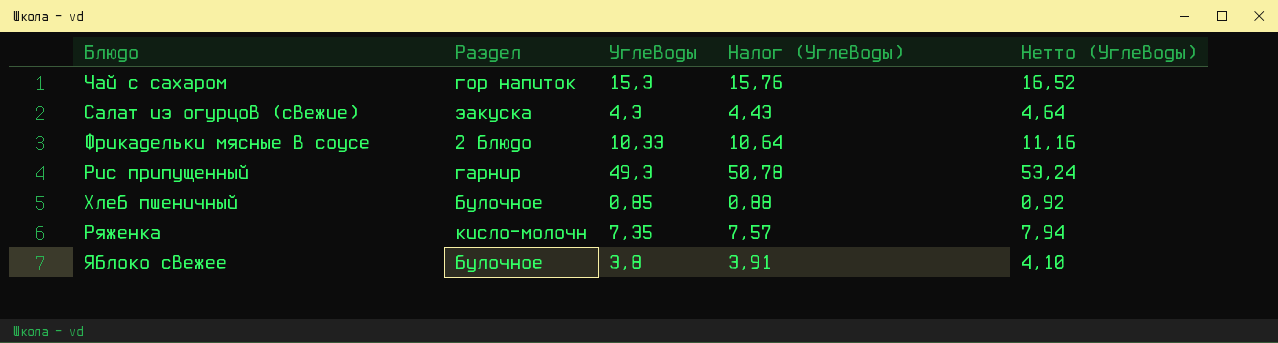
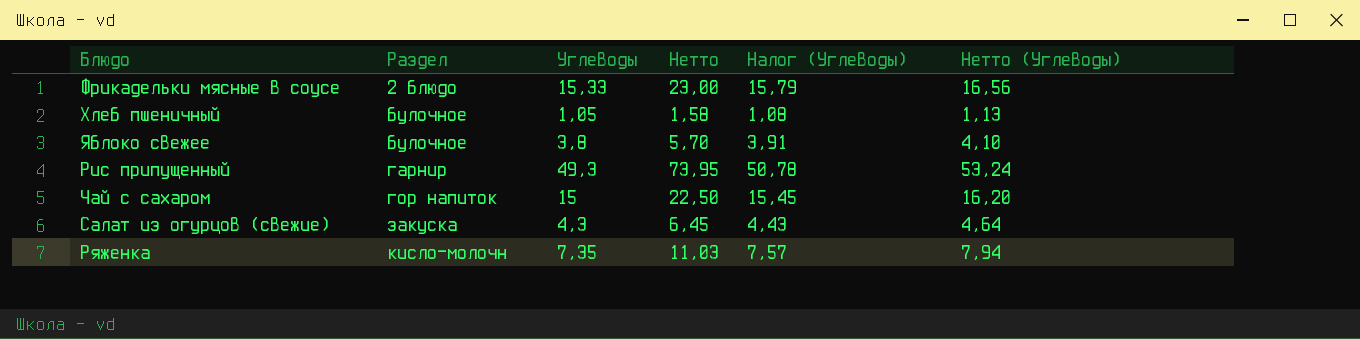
row order: none -> Раздел ascending
column Нетто | formula: none -> [Углеводы] * 1,5
Фрикадельки мясные в соусе | Углеводы: 10,33 -> 15,33
Фрикадельки мясные в соусе | Налог (Углеводы): 10,64 -> 15,79
Фрикадельки мясные в соусе | Нетто (Углеводы): 11,16 -> 16,56
Хлеб пшеничный | Углеводы: 0,85 -> 1,05
Хлеб пшеничный | Налог (Углеводы): 0,88 -> 1,08
Хлеб пшеничный | Нетто (Углеводы): 0,92 -> 1,13
Чай с сахаром | Углеводы: 15,3 -> 15
Чай с сахаром | Налог (Углеводы): 15,76 -> 15,45
Чай с сахаром | Нетто (Углеводы): 16,52 -> 16,20

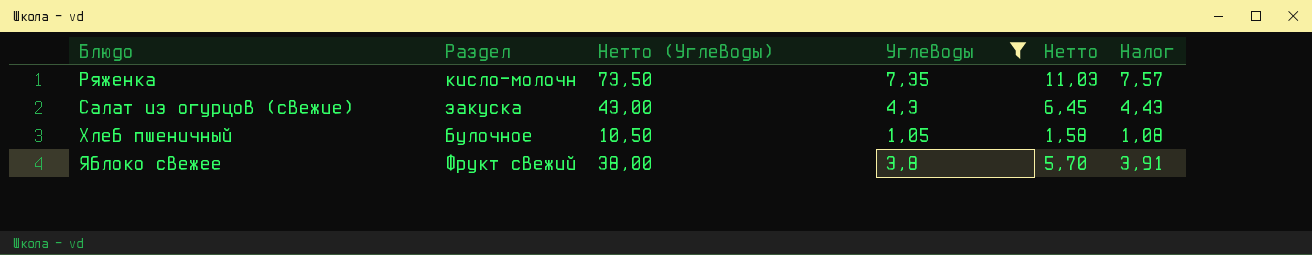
filter: none -> Углеводы <= 7,35
row order: Раздел ascending -> Блюдо ascending
column Нетто (Углеводы) | formula: [Углеводы] * 1,08 -> [Углеводы] * 10
column Нетто (Углеводы) | position: 6 -> 3
column name: Налог (Углеводы) -> Налог
Яблоко свежее | Раздел: булочное -> Фрукт свежий

